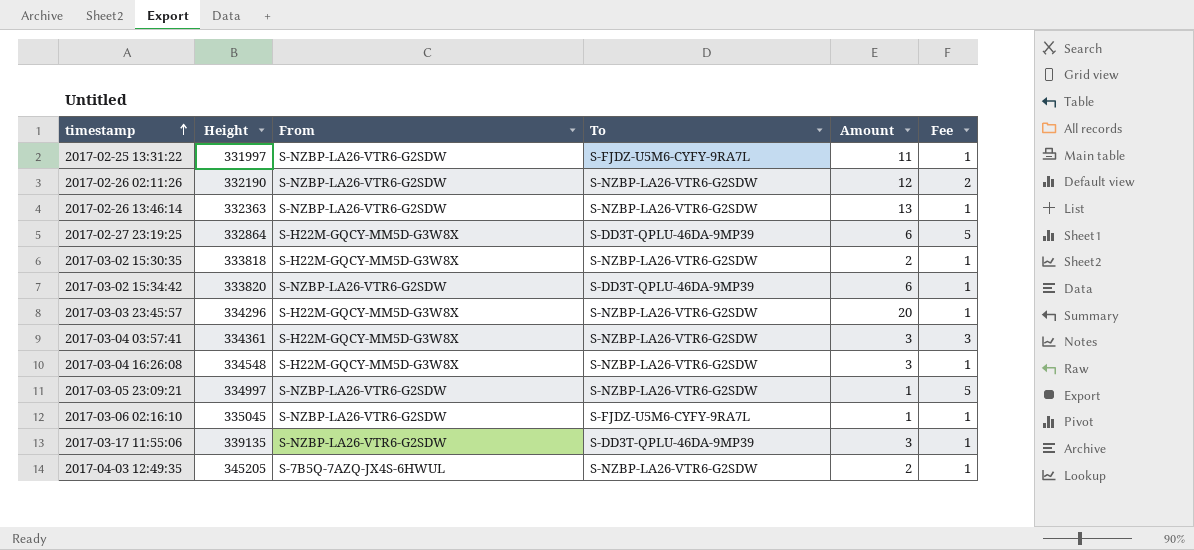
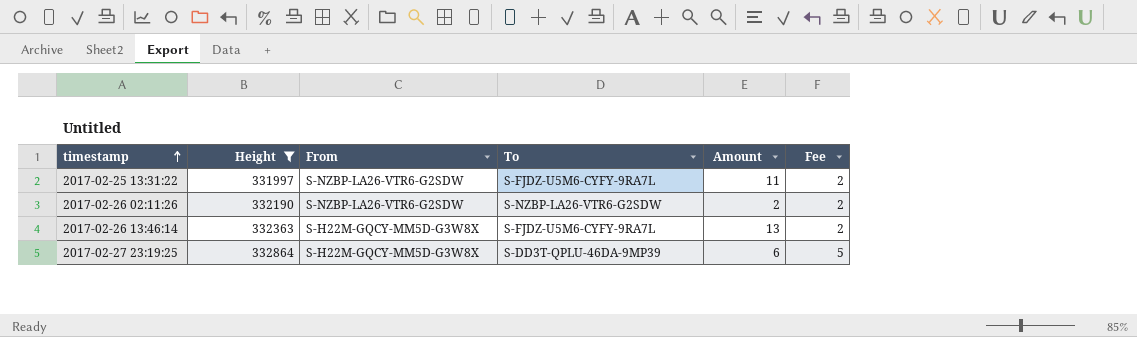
filter: none -> Height <= 332864
2017-02-25 13:31:22 | Fee: 1 -> 2
2017-02-26 02:11:26 | Amount: 12 -> 2
2017-02-26 13:46:14 | From: S-NZBP-LA26-VTR6-G2SDW -> S-H22M-GQCY-MM5D-G3W8X
2017-02-26 13:46:14 | To: S-NZBP-LA26-VTR6-G2SDW -> S-FJDZ-U5M6-CYFY-9RA7L
2017-02-26 13:46:14 | Fee: 1 -> 2

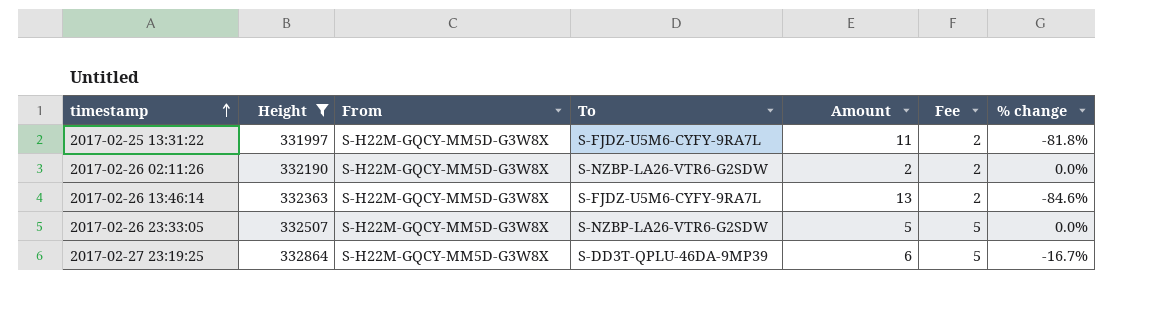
column % change | formula: none -> ([Fee] - [Amount]) / [Amount]
2017-02-25 13:31:22 | From: S-NZBP-LA26-VTR6-G2SDW -> S-H22M-GQCY-MM5D-G3W8X
2017-02-26 02:11:26 | From: S-NZBP-LA26-VTR6-G2SDW -> S-H22M-GQCY-MM5D-G3W8X
row 2017-02-26 23:33:05: none -> 332507 | S-H22M-GQCY-MM5D-G3W8X | S-NZBP-LA26-VTR6-G2SDW | 5 | 5 | 0.0%

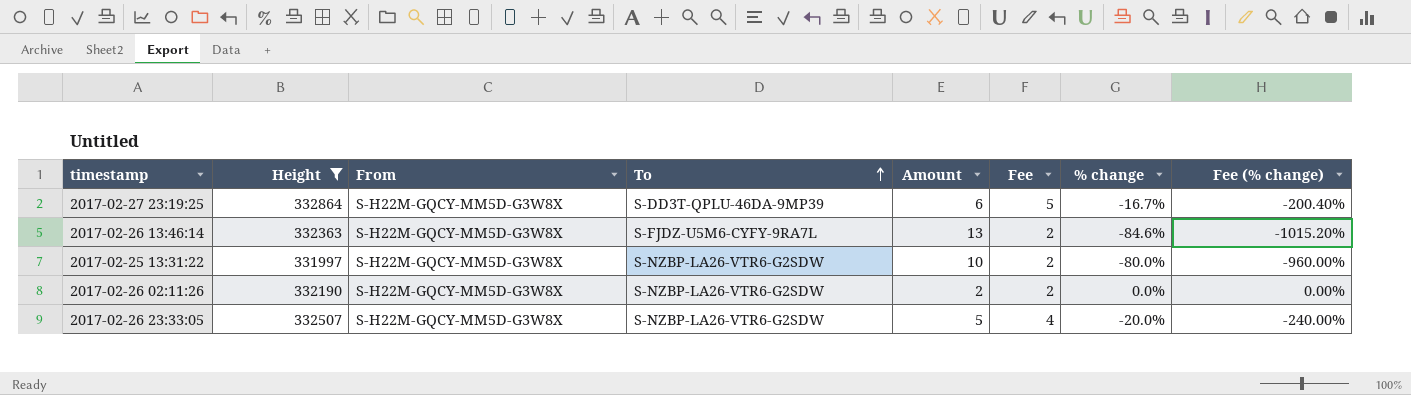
row order: timestamp ascending -> To ascending
column Fee (% change) | formula: none -> [% change] * 12
2017-02-25 13:31:22 | To: S-FJDZ-U5M6-CYFY-9RA7L -> S-NZBP-LA26-VTR6-G2SDW
2017-02-25 13:31:22 | Amount: 11 -> 10
2017-02-25 13:31:22 | % change: -81.8% -> -80.0%
2017-02-26 23:33:05 | Fee: 5 -> 4
2017-02-26 23:33:05 | % change: 0.0% -> -20.0%

